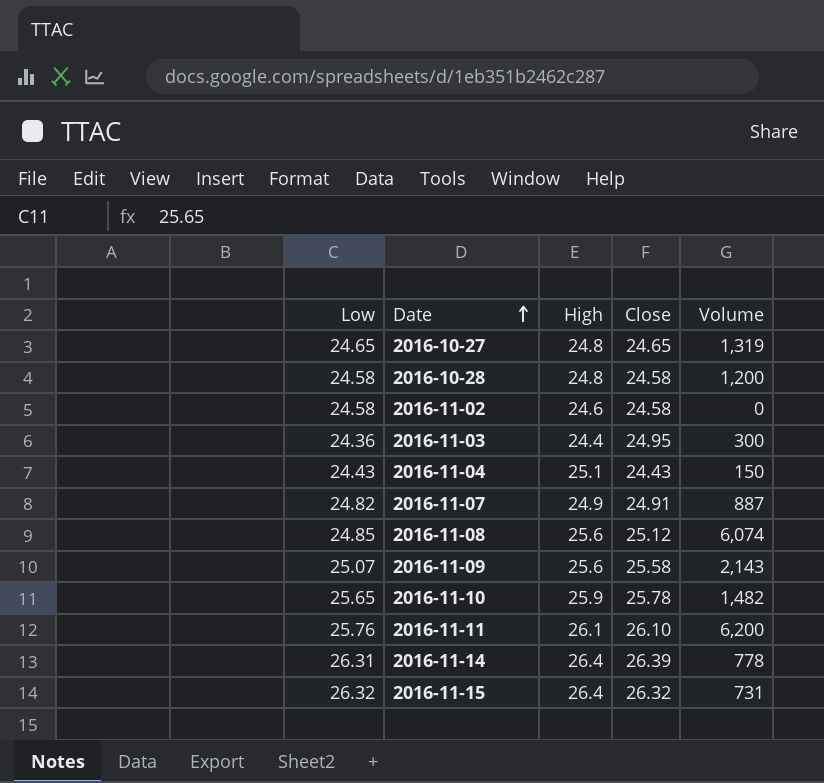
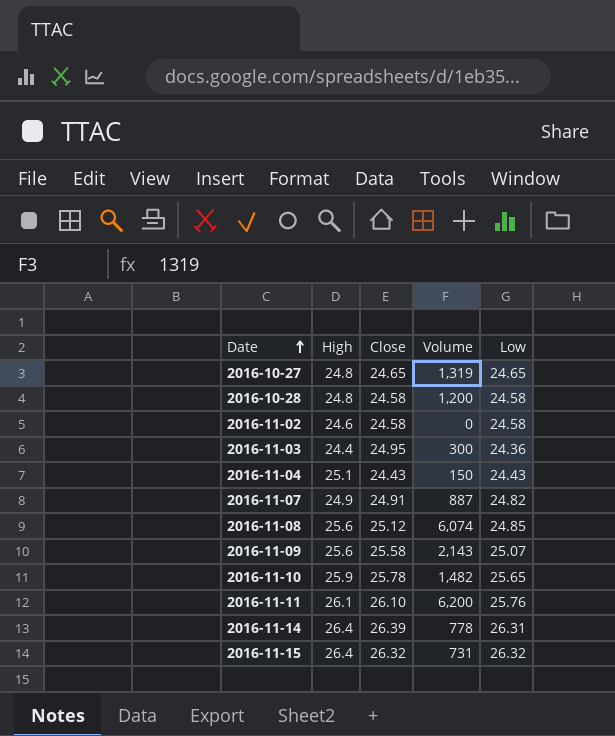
column Low | position: 1 -> 5

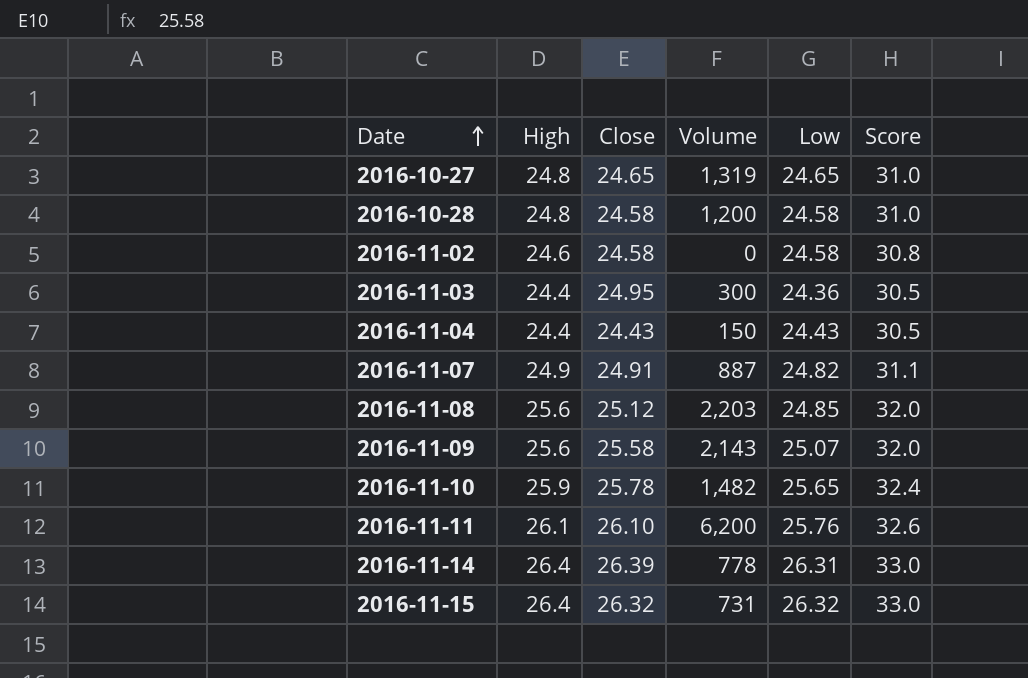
column Score | formula: none -> [High] * 1.25
2016-11-04 | High: 25.1 -> 24.4
2016-11-08 | Volume: 6,074 -> 2,203

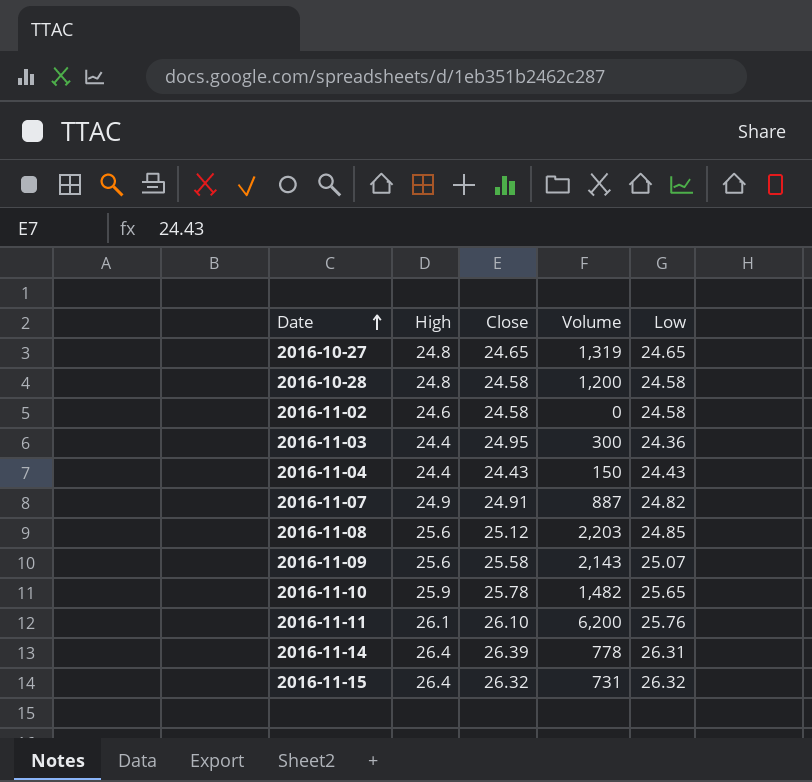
column Score | formula: [High] * 1.25 -> none

